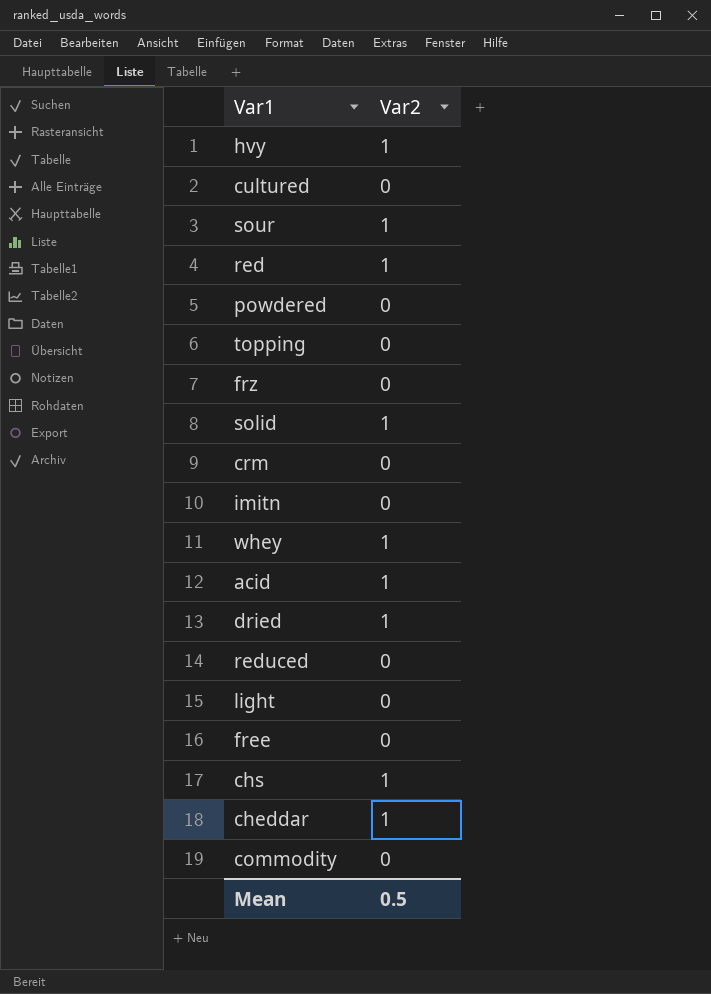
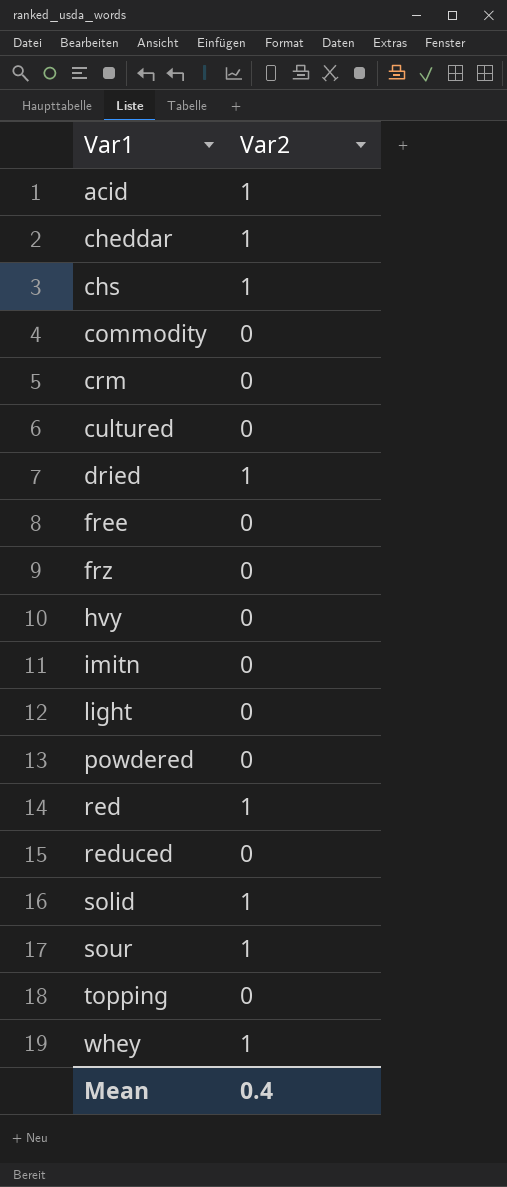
row order: none -> Var1 ascending
hvy | Var2: 1 -> 0
Mean | Var2: 0.5 -> 0.4

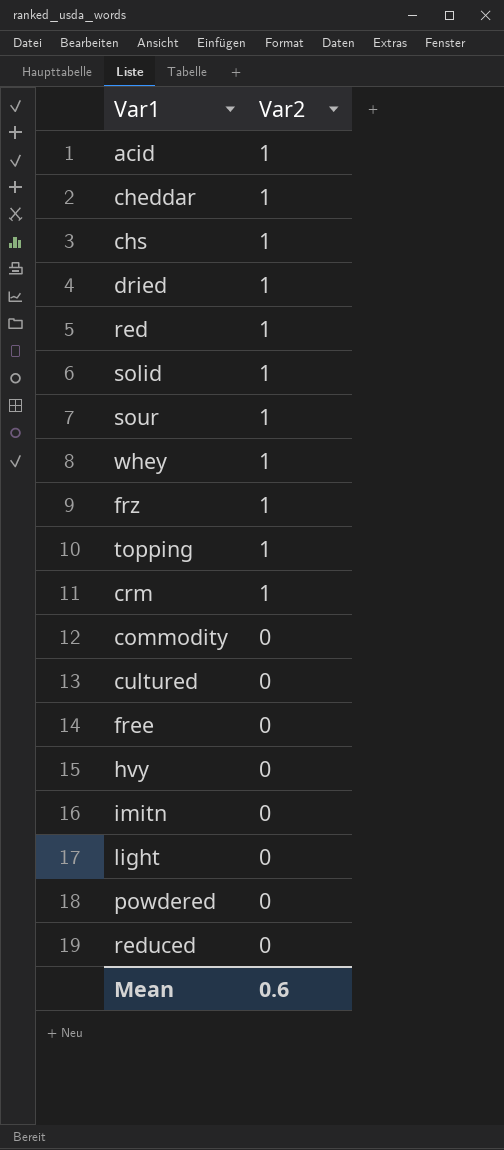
row order: Var1 ascending -> Var2 descending
frz | Var2: 0 -> 1
topping | Var2: 0 -> 1
crm | Var2: 0 -> 1
Mean | Var2: 0.4 -> 0.6

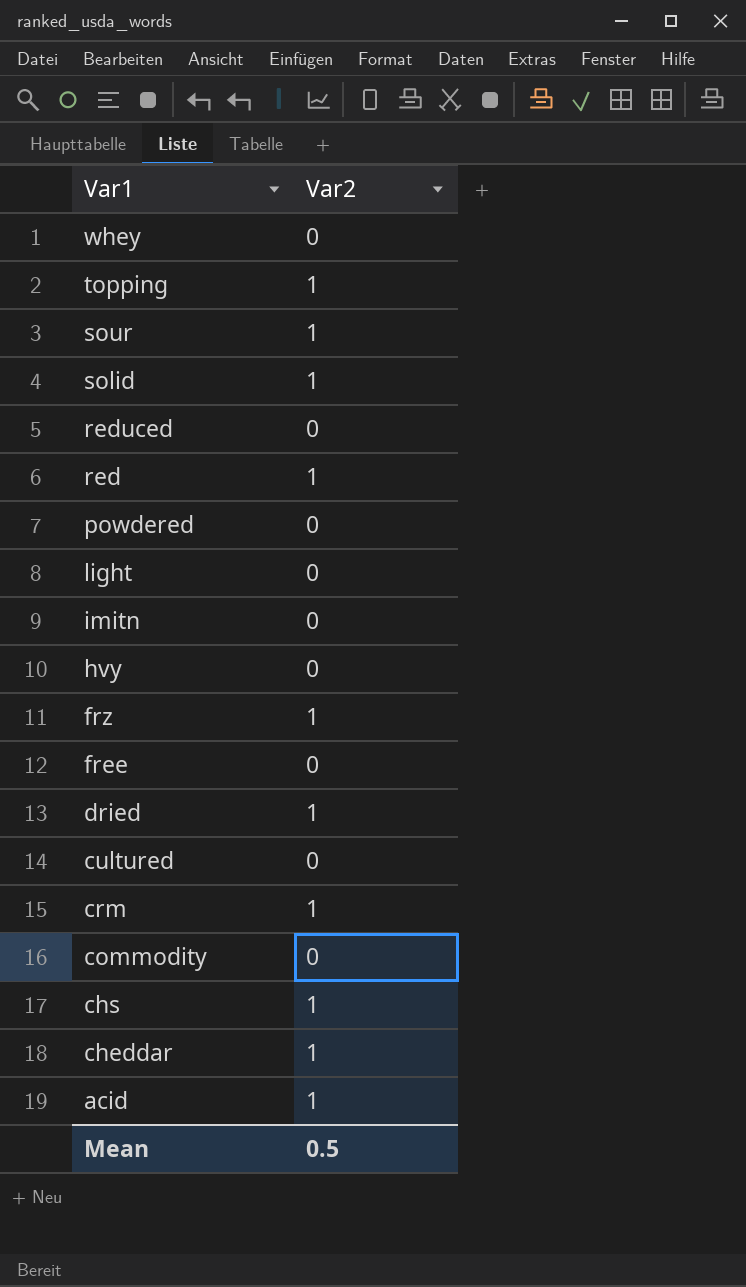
row order: Var2 descending -> Var1 descending
whey | Var2: 1 -> 0
Mean | Var2: 0.6 -> 0.5

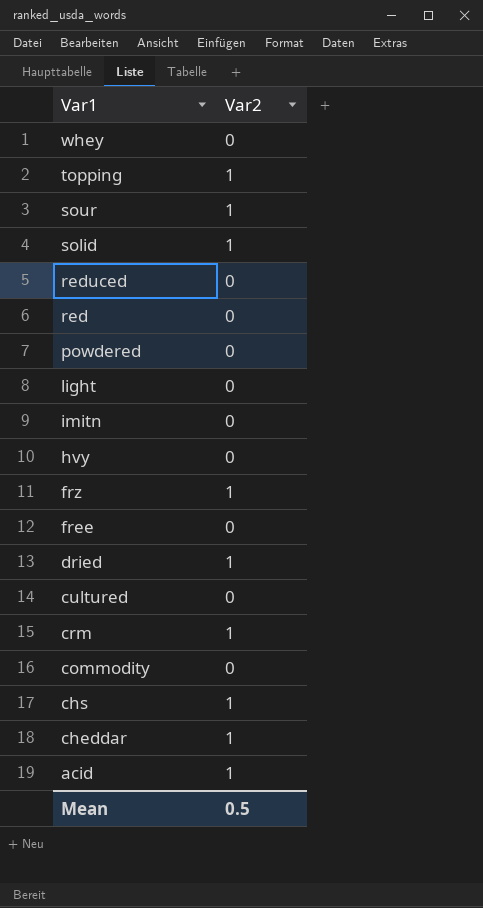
red | Var2: 1 -> 0

